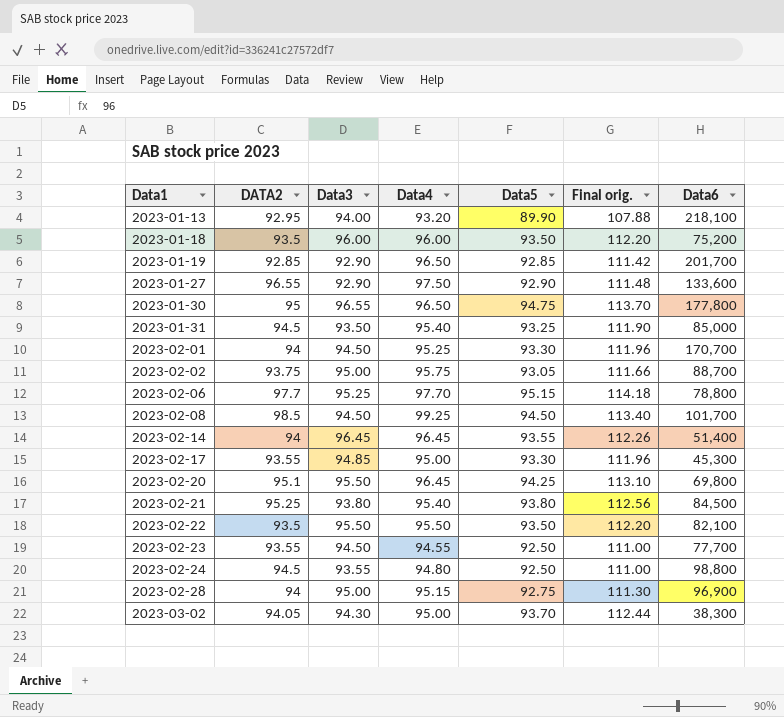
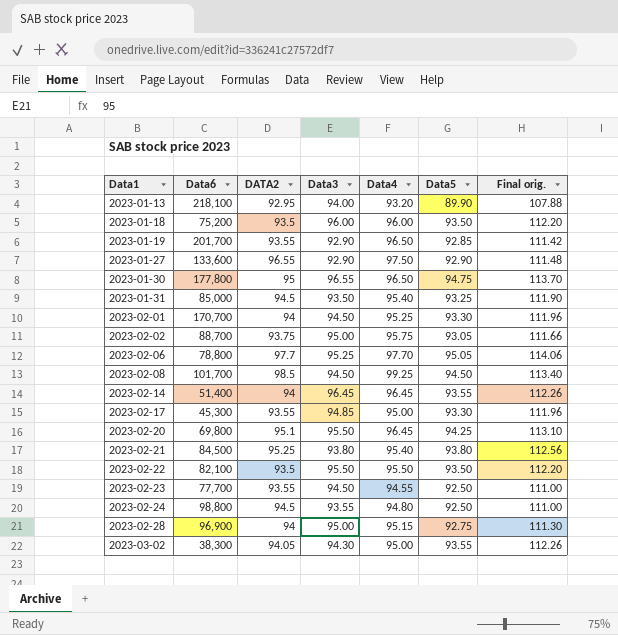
column Data6 | position: 7 -> 2
2023-01-19 | DATA2: 92.85 -> 93.55
2023-02-06 | Data5: 95.15 -> 95.05
2023-02-06 | Final orig.: 114.18 -> 114.06
2023-03-02 | Data5: 93.70 -> 93.55
2023-03-02 | Final orig.: 112.44 -> 112.26

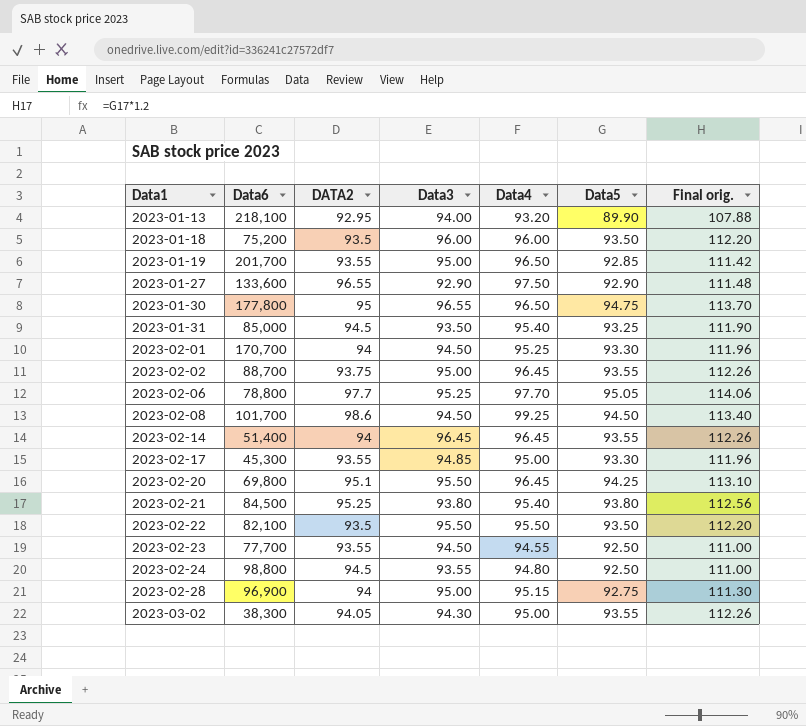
2023-01-19 | Data3: 92.90 -> 95.00
2023-02-02 | Data4: 95.75 -> 96.45
2023-02-02 | Data5: 93.05 -> 93.55
2023-02-02 | Final orig.: 111.66 -> 112.26
2023-02-08 | DATA2: 98.5 -> 98.6

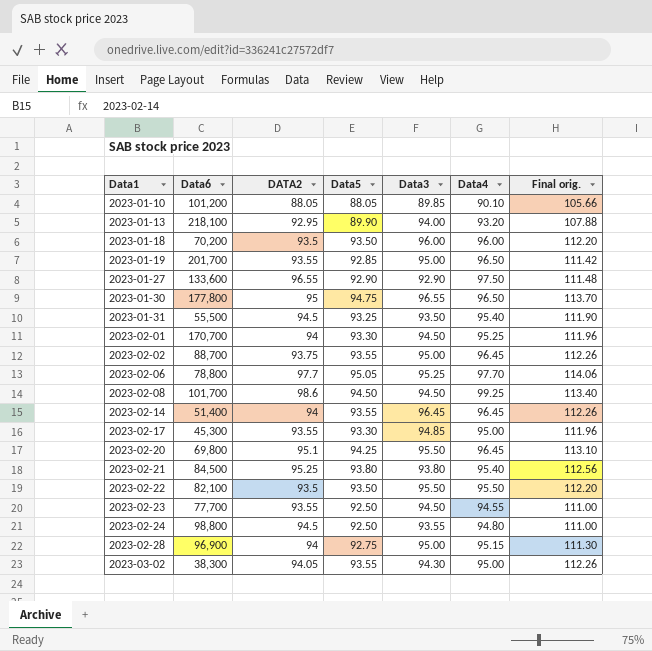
column Data5 | position: 6 -> 4
row 2023-01-10: none -> 101,200 | 88.05 | 88.05 | 89.85 | 90.10 | 105.66
2023-01-18 | Data6: 75,200 -> 70,200
2023-01-31 | Data6: 85,000 -> 55,500

